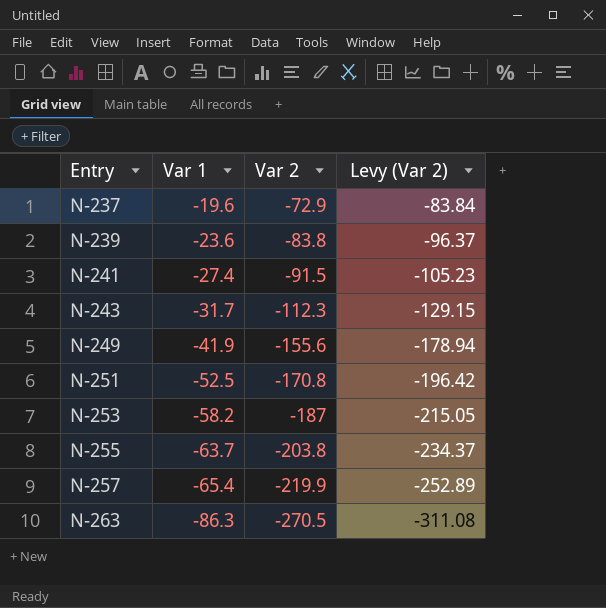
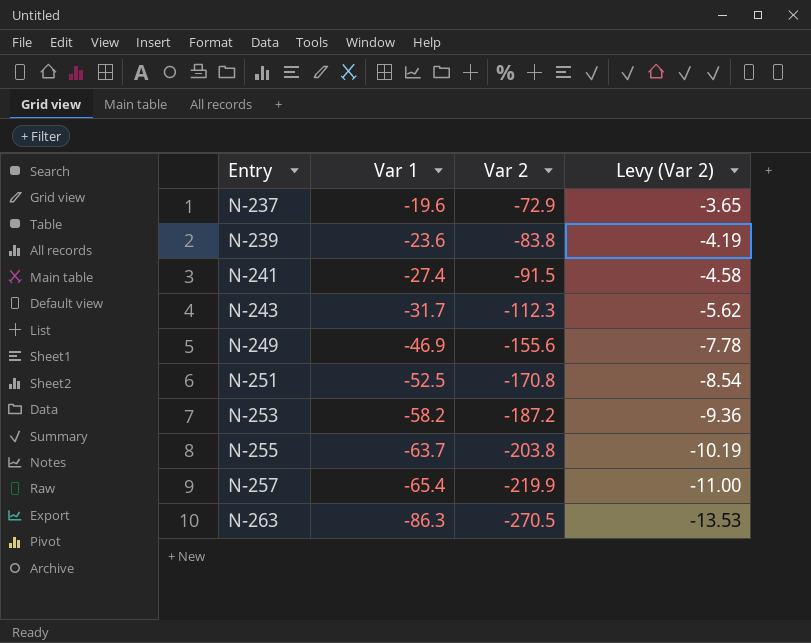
column Levy (Var 2) | formula: [Var 2] * 1.15 -> [Var 2] * 0.05
N-249 | Var 1: -41.9 -> -46.9
N-253 | Var 2: -187 -> -187.2

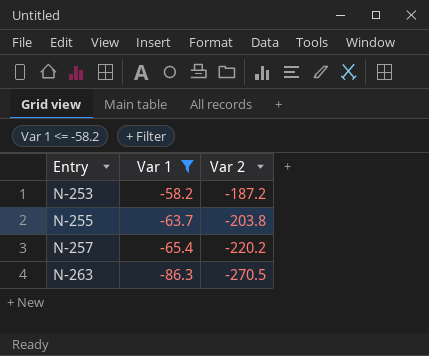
filter: none -> Var 1 <= -58.2
column Levy (Var 2) | formula: [Var 2] * 0.05 -> none
N-257 | Var 2: -219.9 -> -220.2

